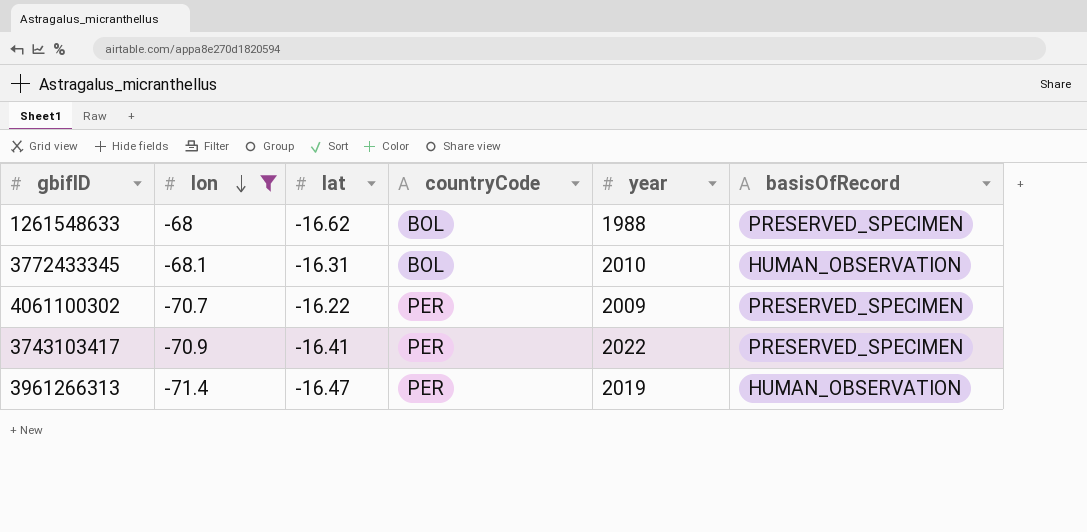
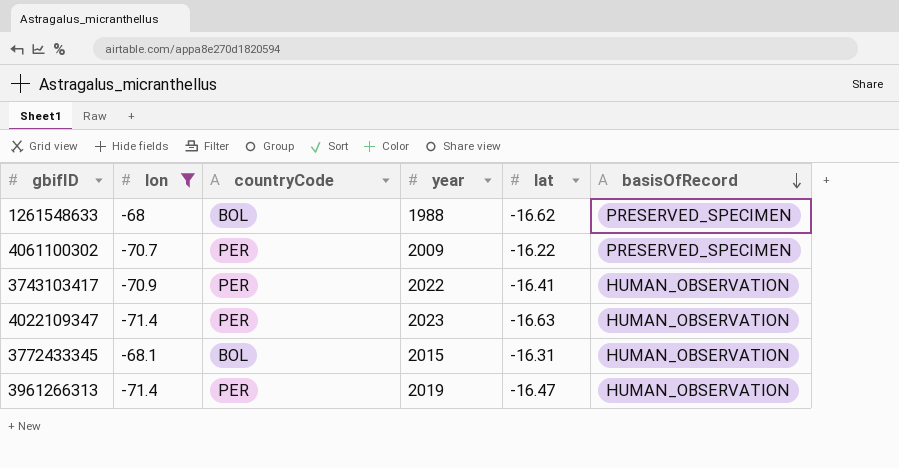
row order: lon descending -> basisOfRecord descending
column lat | position: 3 -> 5
3743103417 | basisOfRecord: PRESERVED_SPECIMEN -> HUMAN_OBSERVATION
row 4022109347: none -> -71.4 | PER | 2023 | -16.63 | HUMAN_OBSERVATION
3772433345 | year: 2010 -> 2015

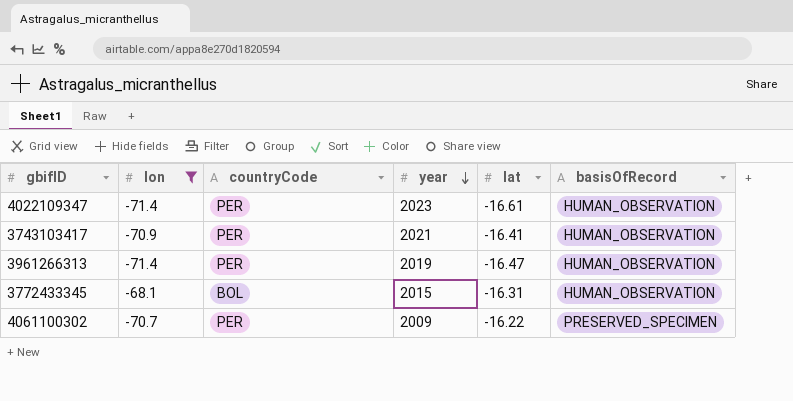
row order: basisOfRecord descending -> year descending
row 1261548633: -68 | BOL | 1988 | -16.62 | PRESERVED_SPECIMEN -> none
4022109347 | lat: -16.63 -> -16.61
3743103417 | year: 2022 -> 2021

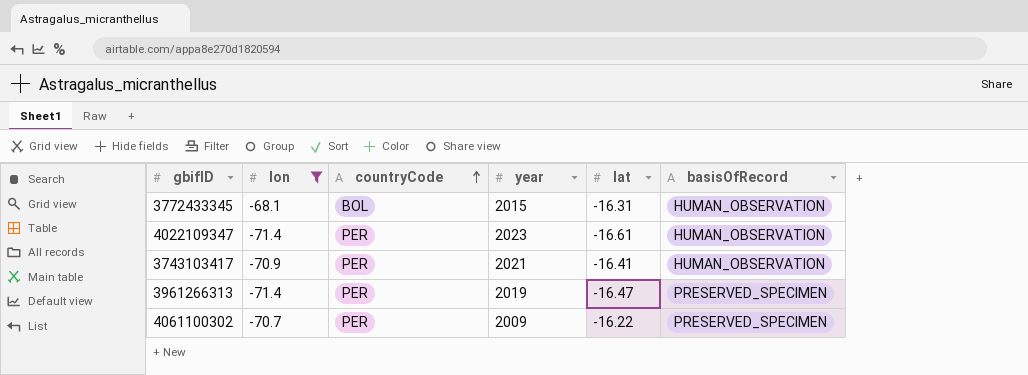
row order: year descending -> countryCode ascending
3961266313 | basisOfRecord: HUMAN_OBSERVATION -> PRESERVED_SPECIMEN

